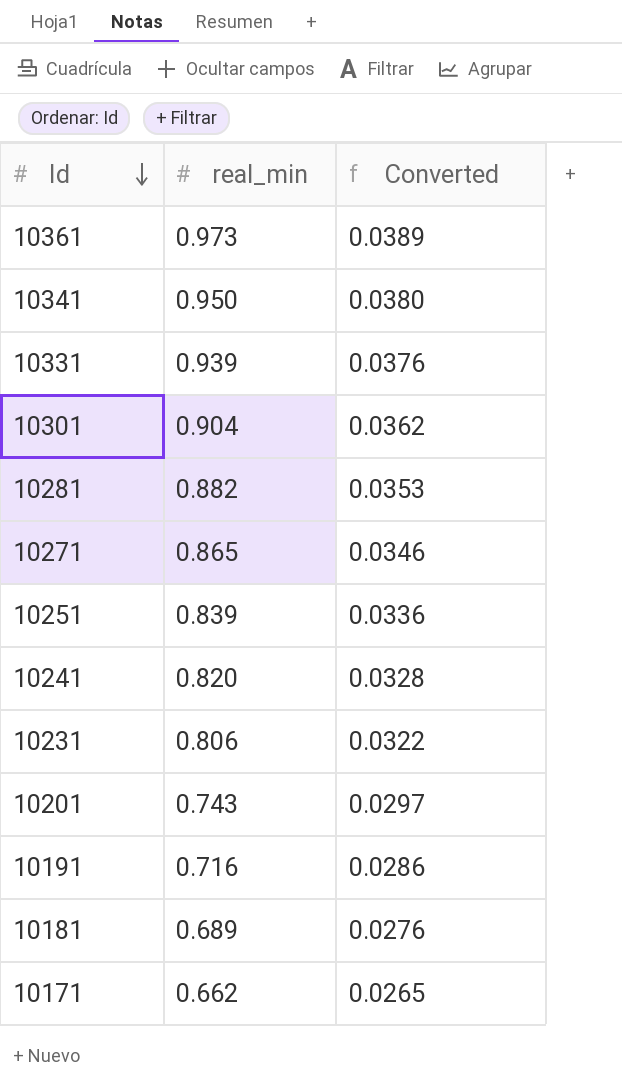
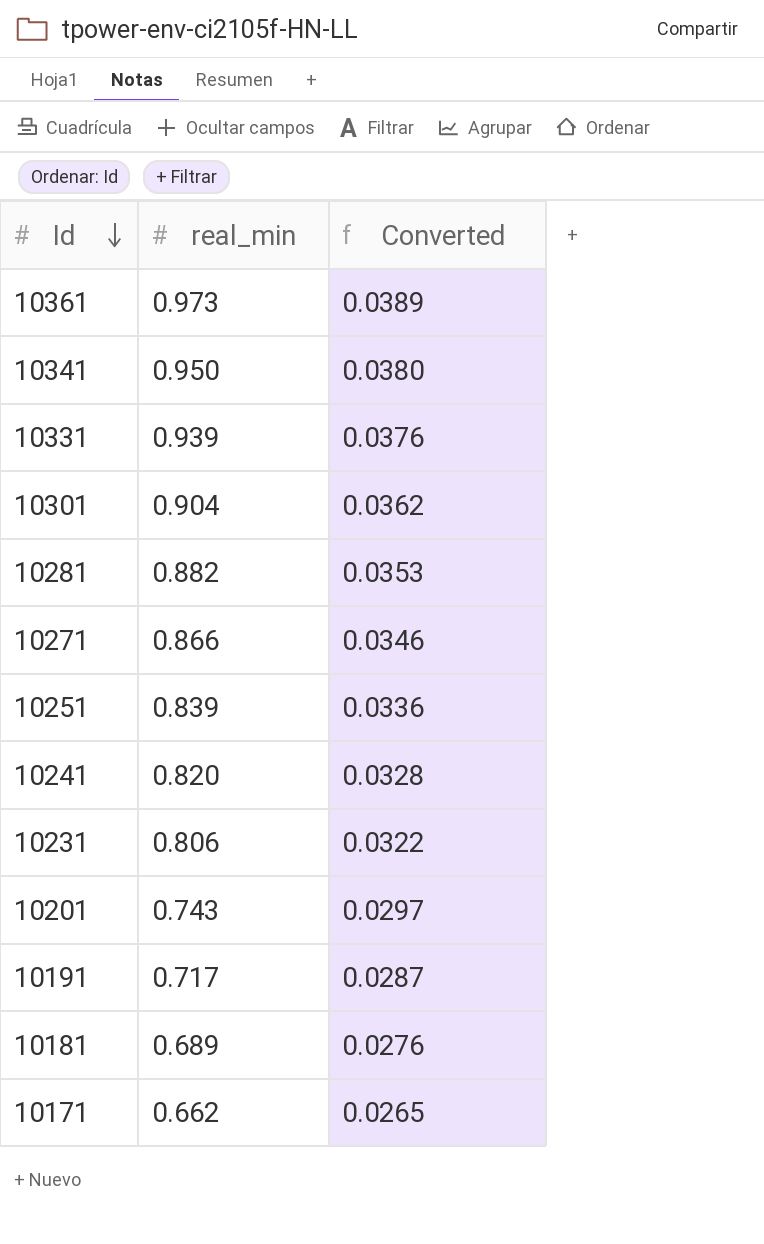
10271 | real_min: 0.865 -> 0.866
10191 | real_min: 0.716 -> 0.717
10191 | Converted: 0.0286 -> 0.0287

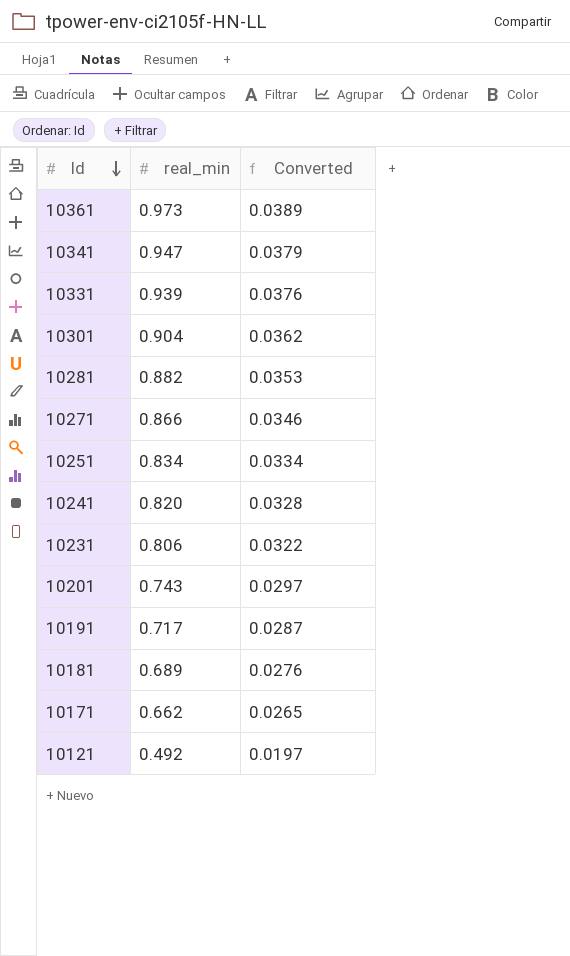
10341 | real_min: 0.950 -> 0.947
10341 | Converted: 0.0380 -> 0.0379
10251 | real_min: 0.839 -> 0.834
10251 | Converted: 0.0336 -> 0.0334
row 10121: none -> 0.492 | 0.0197

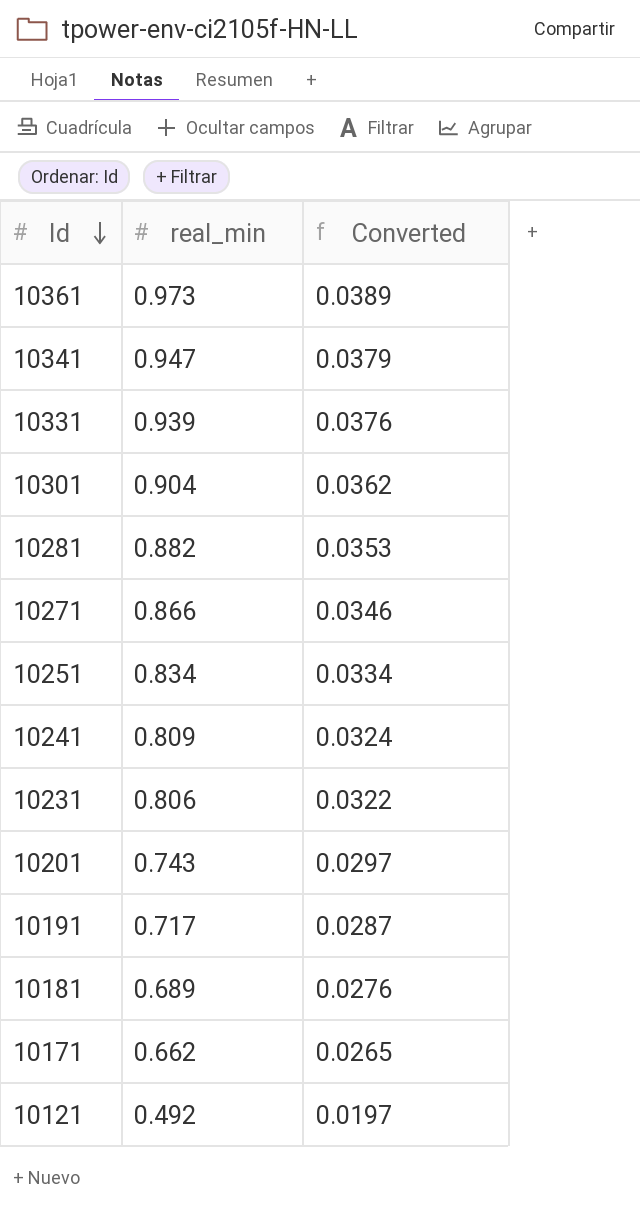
10241 | real_min: 0.820 -> 0.809
10241 | Converted: 0.0328 -> 0.0324

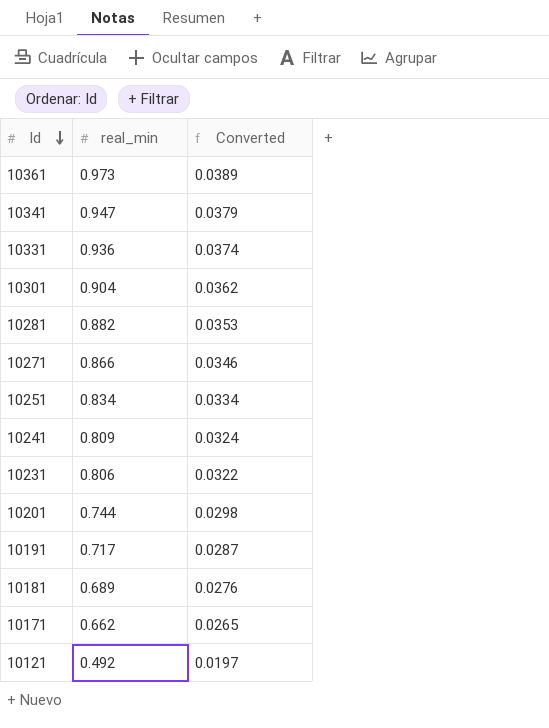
10331 | real_min: 0.939 -> 0.936
10331 | Converted: 0.0376 -> 0.0374
10201 | real_min: 0.743 -> 0.744
10201 | Converted: 0.0297 -> 0.0298

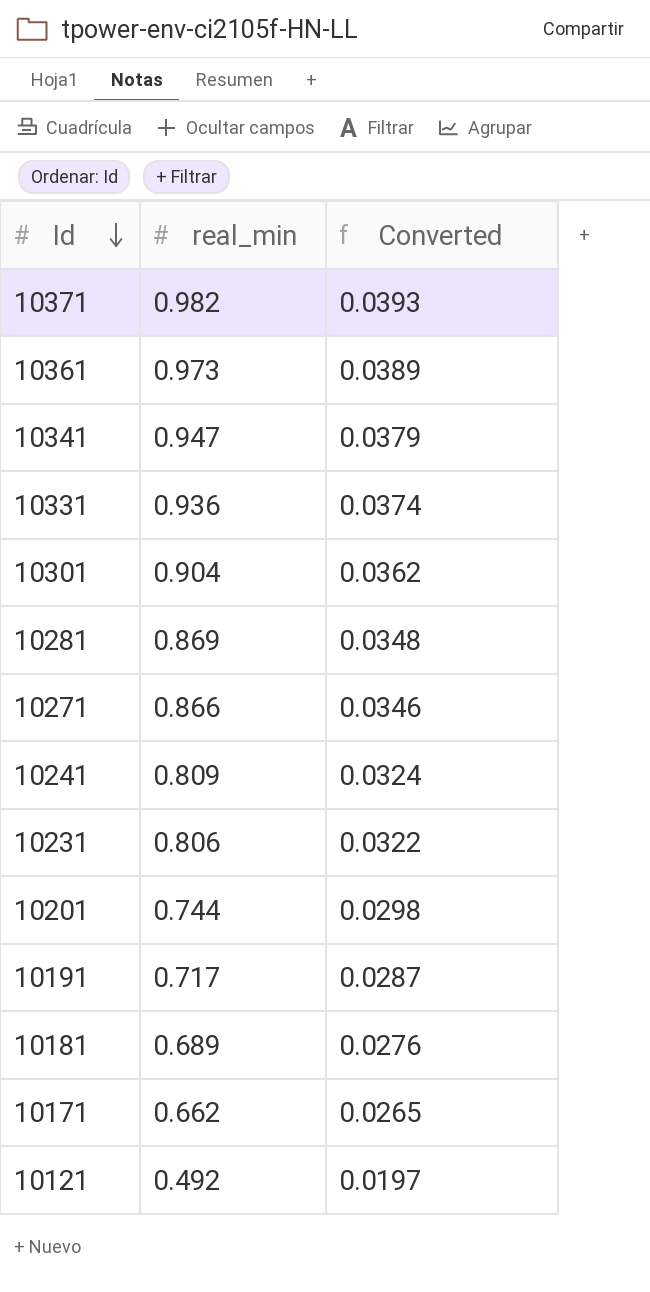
row 10251: 0.834 | 0.0334 -> none
row 10371: none -> 0.982 | 0.0393
10281 | real_min: 0.882 -> 0.869
10281 | Converted: 0.0353 -> 0.0348

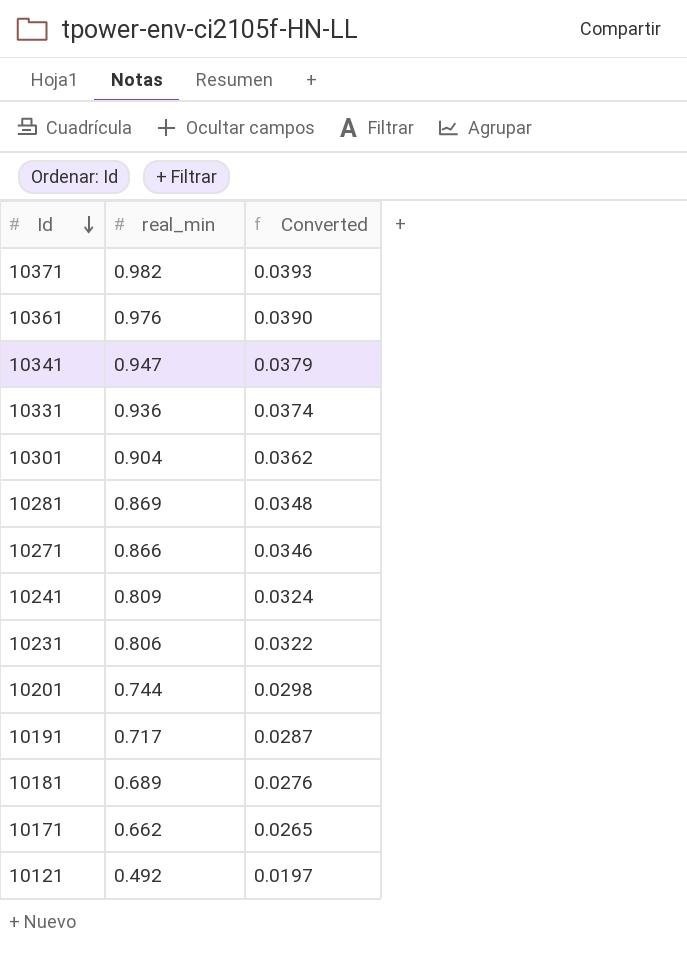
10361 | real_min: 0.973 -> 0.976
10361 | Converted: 0.0389 -> 0.0390

